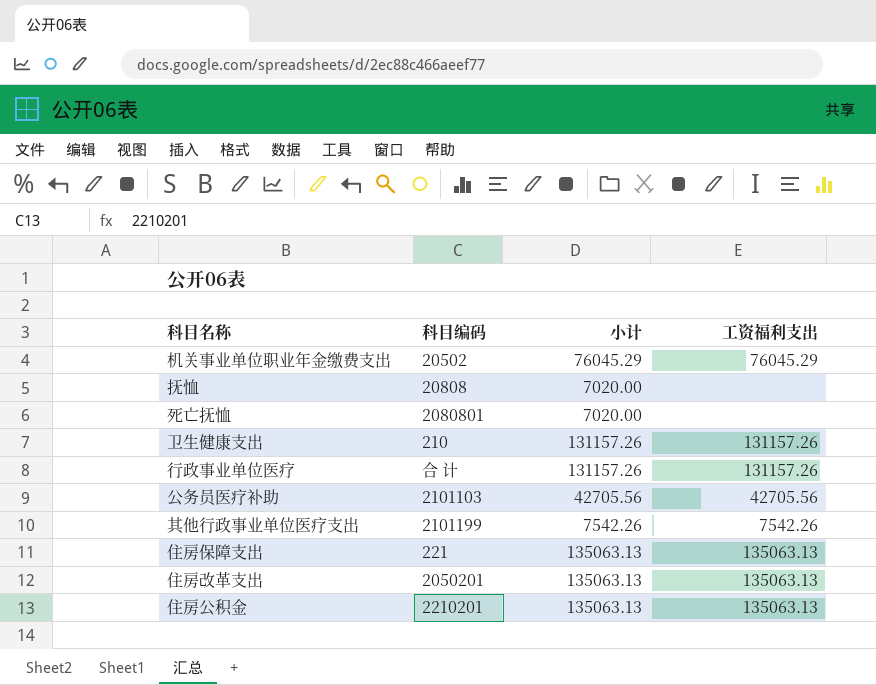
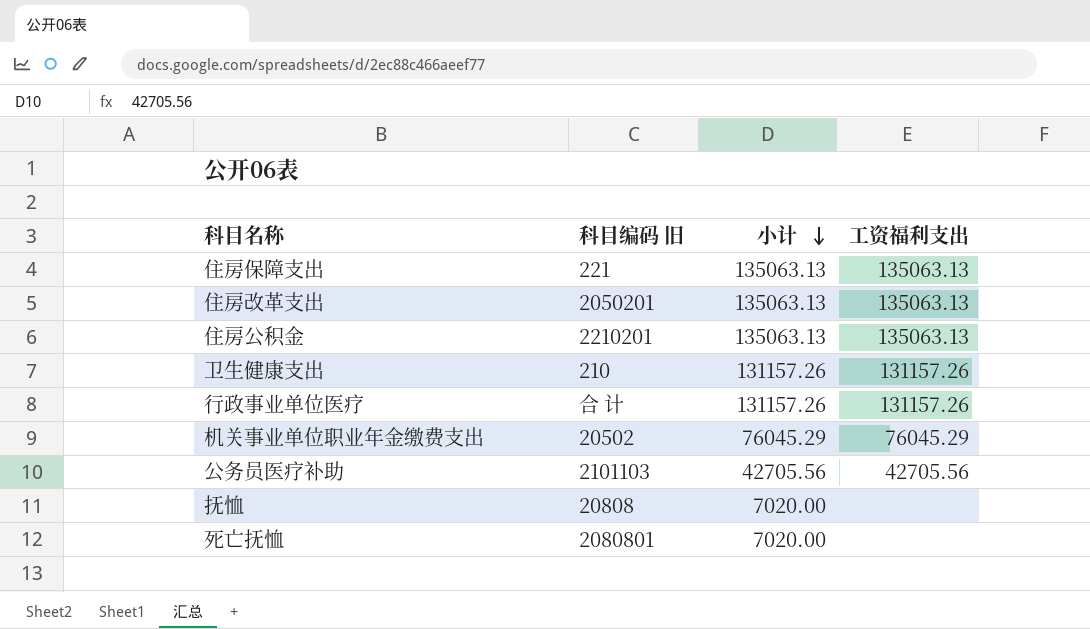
row order: none -> 小计 descending
column name: 科目编码 -> 科目编码 旧
row 其他行政事业单位医疗支出: 2101199 | 7542.26 | 7542.26 -> none

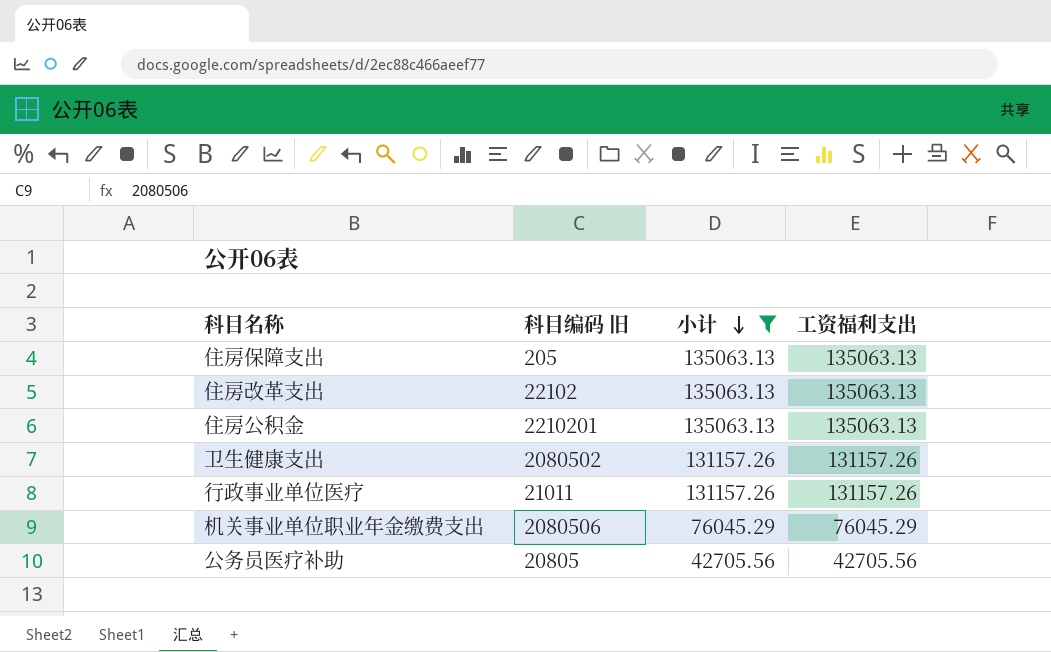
filter: none -> 小计 != 7020.00
住房保障支出 | 科目编码 旧: 221 -> 205
住房改革支出 | 科目编码 旧: 2050201 -> 22102
卫生健康支出 | 科目编码 旧: 210 -> 2080502
行政事业单位医疗 | 科目编码 旧: 合 计 -> 21011
机关事业单位职业年金缴费支出 | 科目编码 旧: 20502 -> 2080506
公务员医疗补助 | 科目编码 旧: 2101103 -> 20805

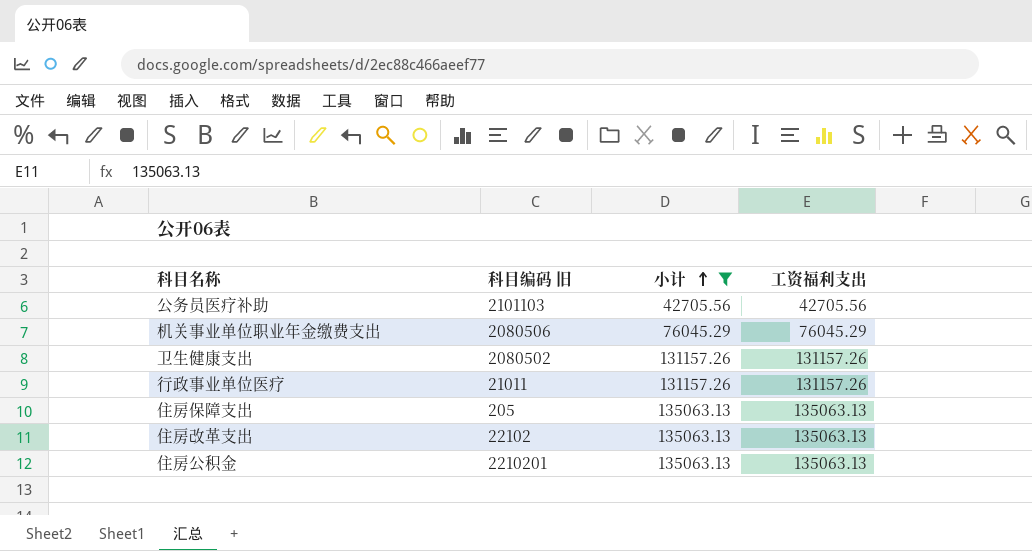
row order: 小计 descending -> 小计 ascending
公务员医疗补助 | 科目编码 旧: 20805 -> 2101103

